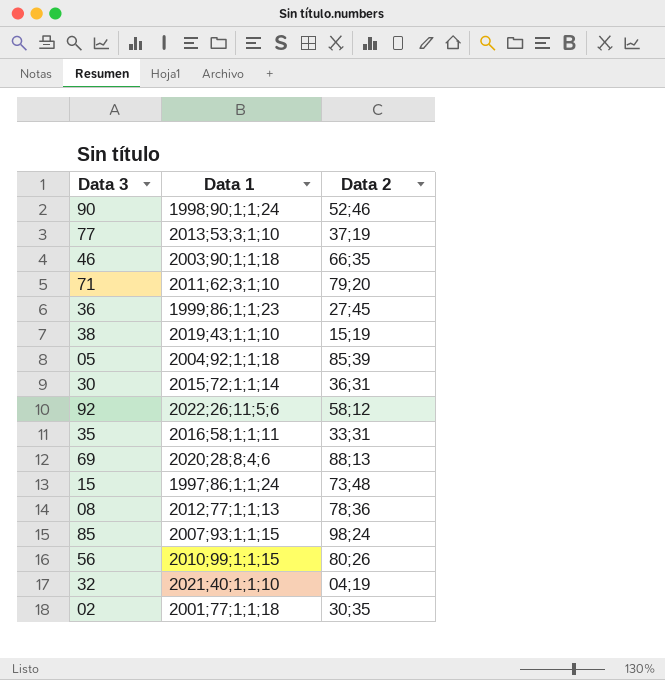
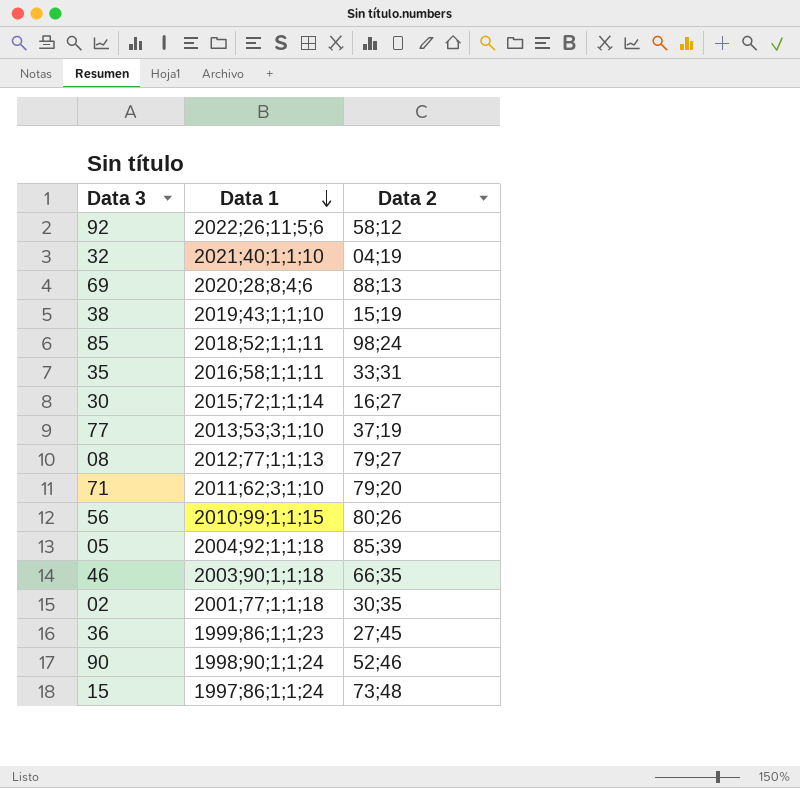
row order: none -> Data 1 descending
85 | Data 1: 2007;93;1;1;15 -> 2018;52;1;1;11
30 | Data 2: 36;31 -> 16;27
08 | Data 2: 78;36 -> 79;27

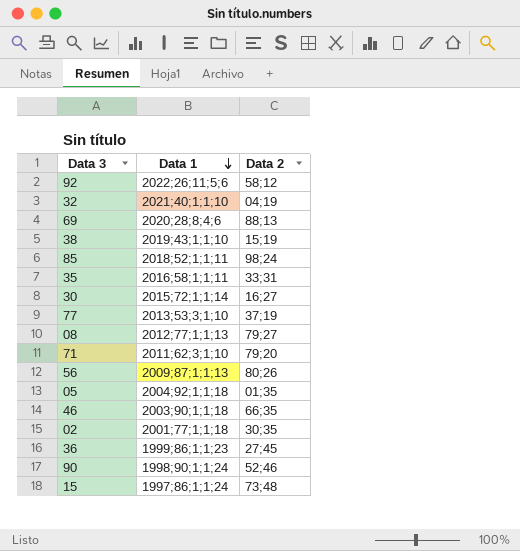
56 | Data 1: 2010;99;1;1;15 -> 2009;87;1;1;13
05 | Data 2: 85;39 -> 01;35

